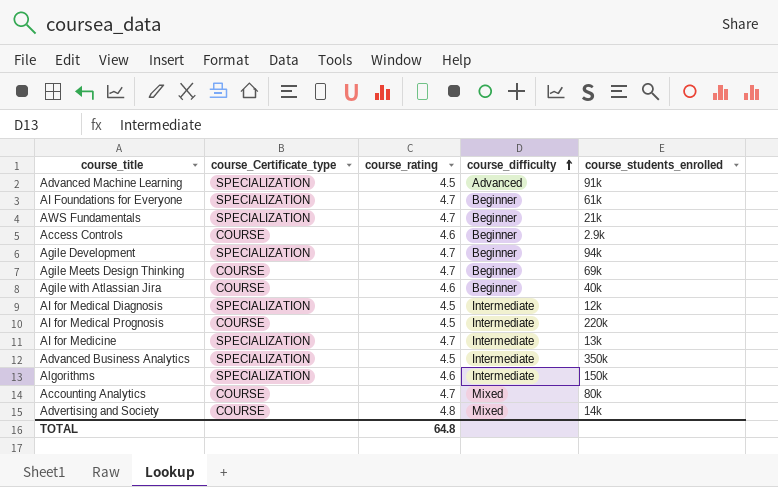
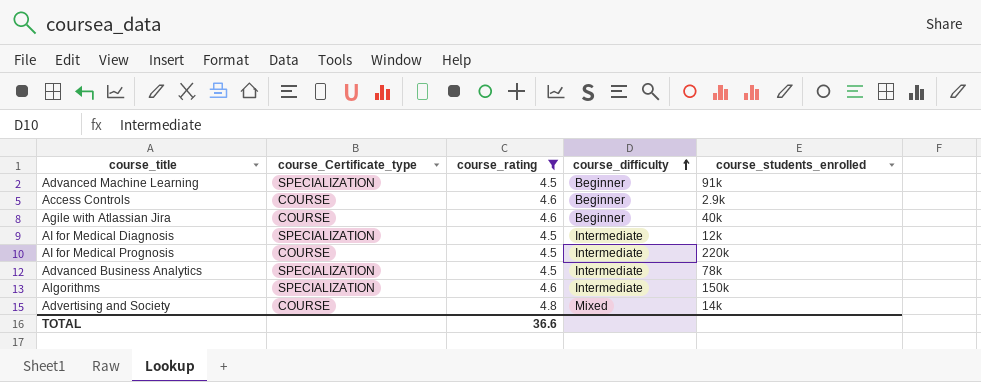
filter: none -> course_rating != 4.7
Advanced Machine Learning | course_difficulty: Advanced -> Beginner
Advanced Business Analytics | course_students_enrolled: 350k -> 78k
TOTAL | course_rating: 64.8 -> 36.6

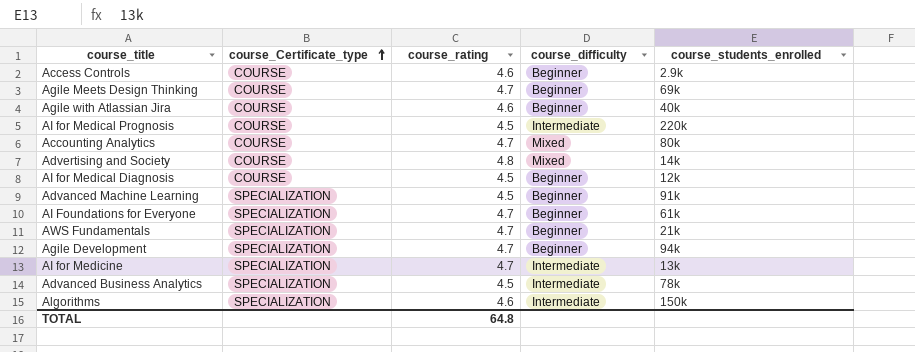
filter: course_rating != 4.7 -> none
row order: course_difficulty ascending -> course_Certificate_type ascending
AI for Medical Diagnosis | course_Certificate_type: SPECIALIZATION -> COURSE
AI for Medical Diagnosis | course_difficulty: Intermediate -> Beginner
TOTAL | course_rating: 36.6 -> 64.8

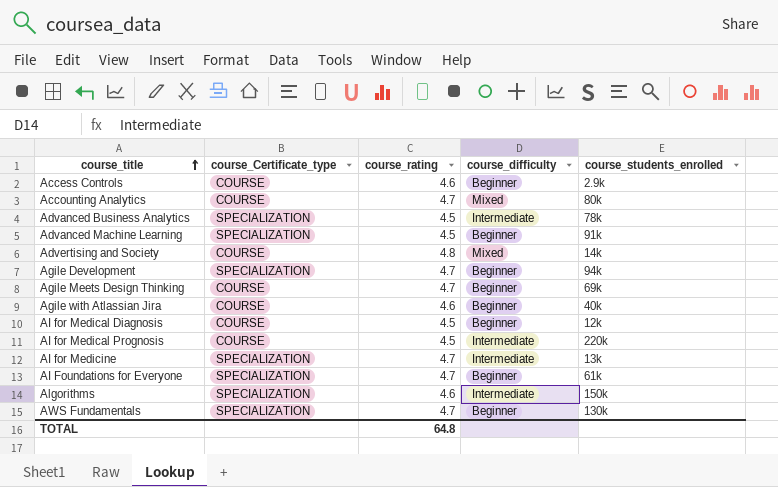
row order: course_Certificate_type ascending -> course_title ascending
AWS Fundamentals | course_students_enrolled: 21k -> 130k

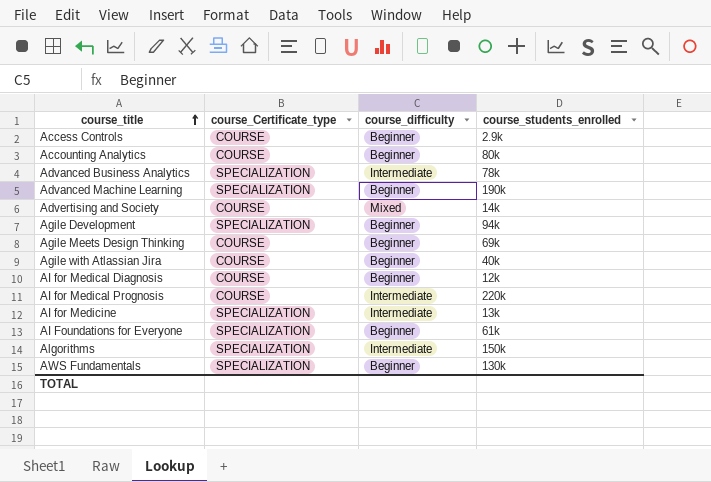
column course_rating | position: 3 -> none
Accounting Analytics | course_difficulty: Mixed -> Beginner
Advanced Machine Learning | course_students_enrolled: 91k -> 190k

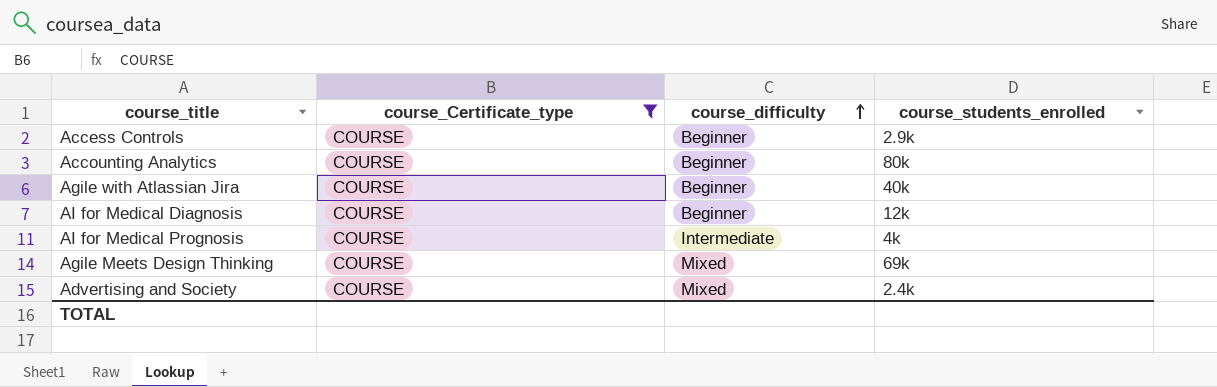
filter: none -> course_Certificate_type = COURSE
row order: course_title ascending -> course_difficulty ascending
AI for Medical Prognosis | course_students_enrolled: 220k -> 4k
Agile Meets Design Thinking | course_difficulty: Beginner -> Mixed
Advertising and Society | course_students_enrolled: 14k -> 2.4k

